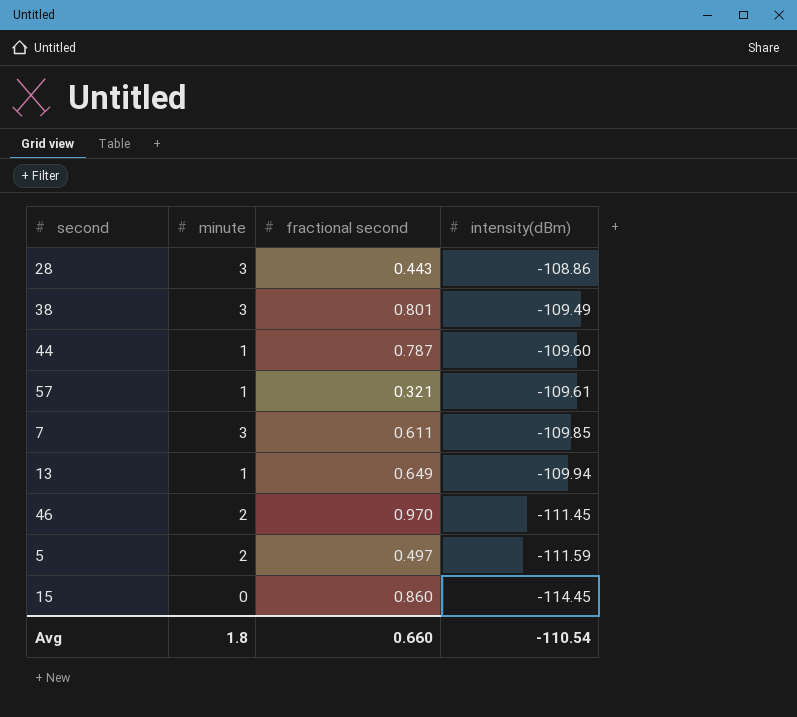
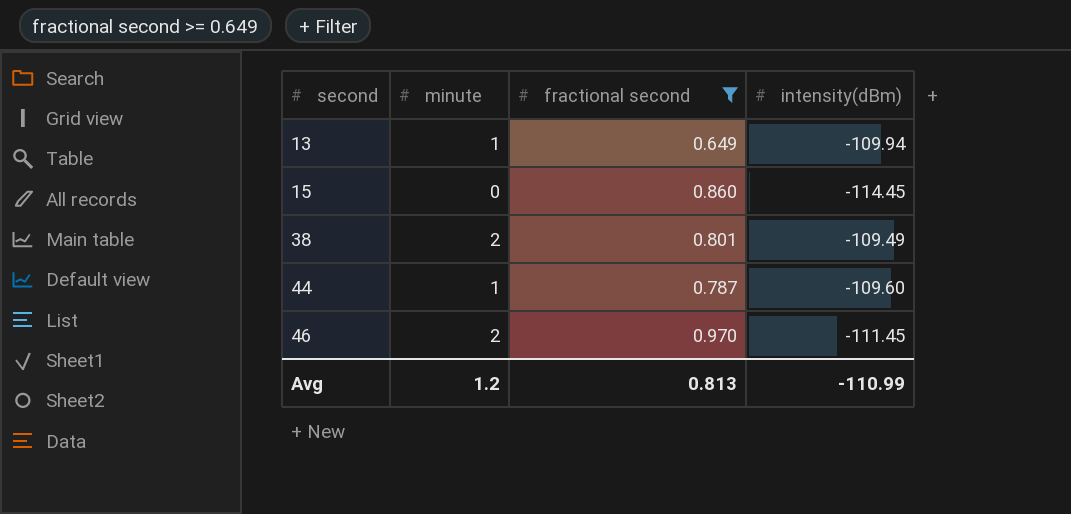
filter: none -> fractional second >= 0.649
row order: intensity(dBm) descending -> second ascending
38 | minute: 3 -> 2
Avg | minute: 1.8 -> 1.2
Avg | fractional second: 0.660 -> 0.813
Avg | intensity(dBm): -110.54 -> -110.99

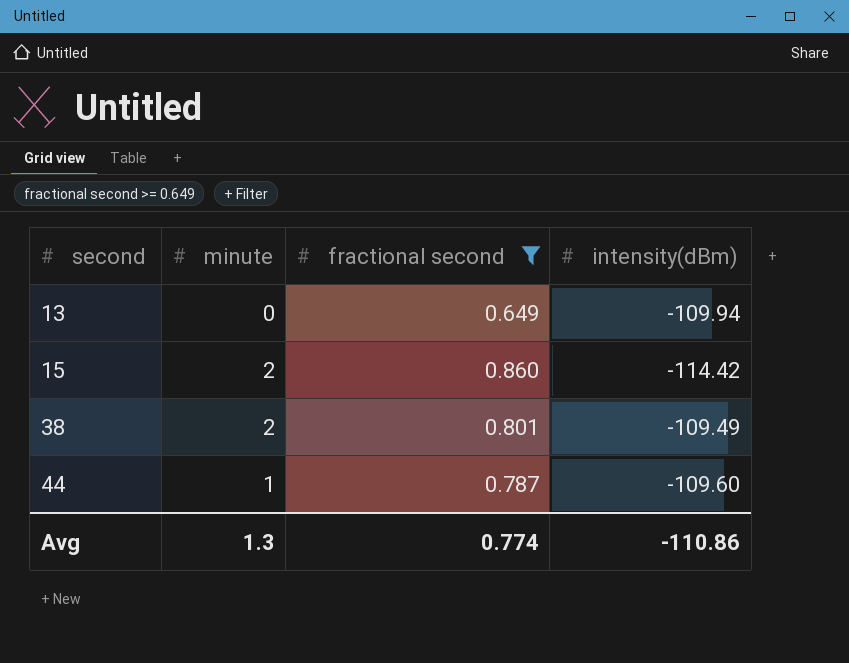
row 46: 2 | 0.970 | -111.45 -> none
13 | minute: 1 -> 0
15 | minute: 0 -> 2
15 | intensity(dBm): -114.45 -> -114.42
Avg | minute: 1.2 -> 1.3
Avg | fractional second: 0.813 -> 0.774
Avg | intensity(dBm): -110.99 -> -110.86

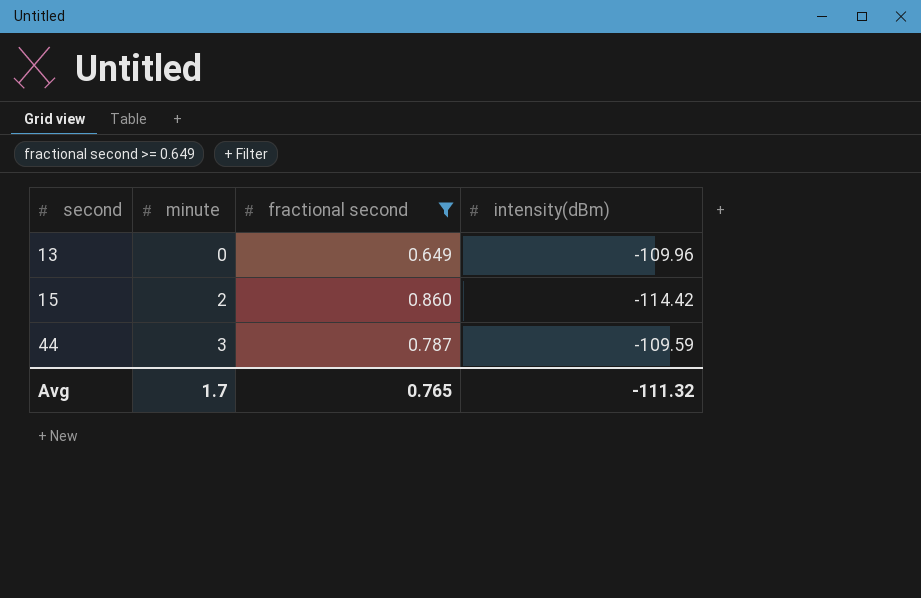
row 38: 2 | 0.801 | -109.49 -> none
13 | intensity(dBm): -109.94 -> -109.96
44 | minute: 1 -> 3
44 | intensity(dBm): -109.60 -> -109.59
Avg | minute: 1.3 -> 1.7
Avg | fractional second: 0.774 -> 0.765
Avg | intensity(dBm): -110.86 -> -111.32

